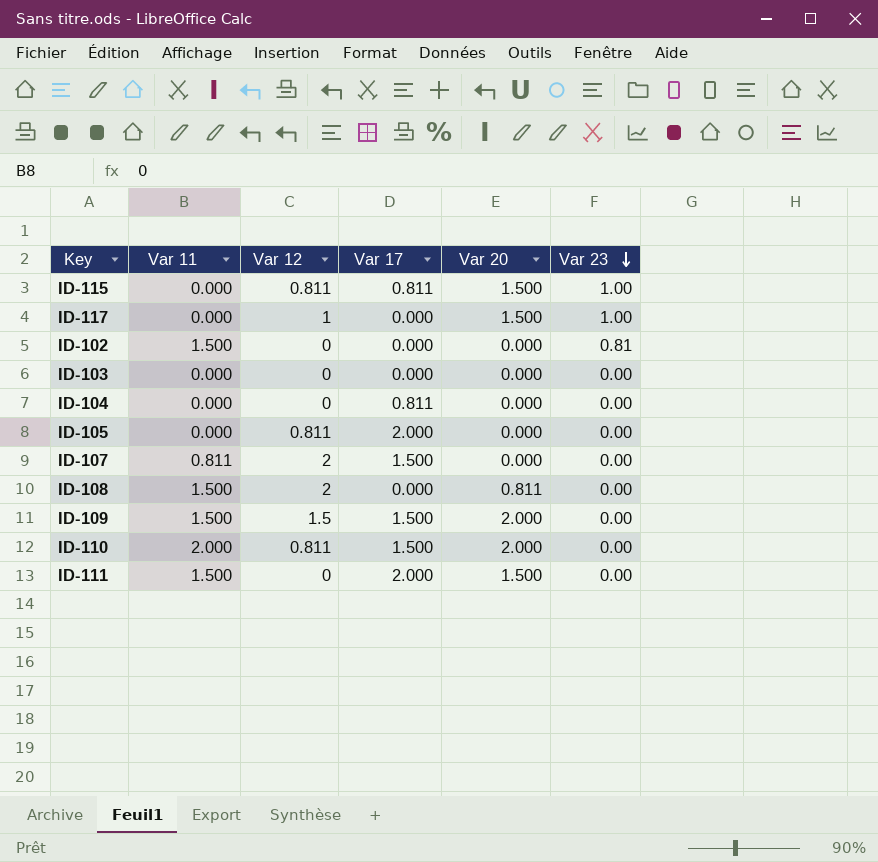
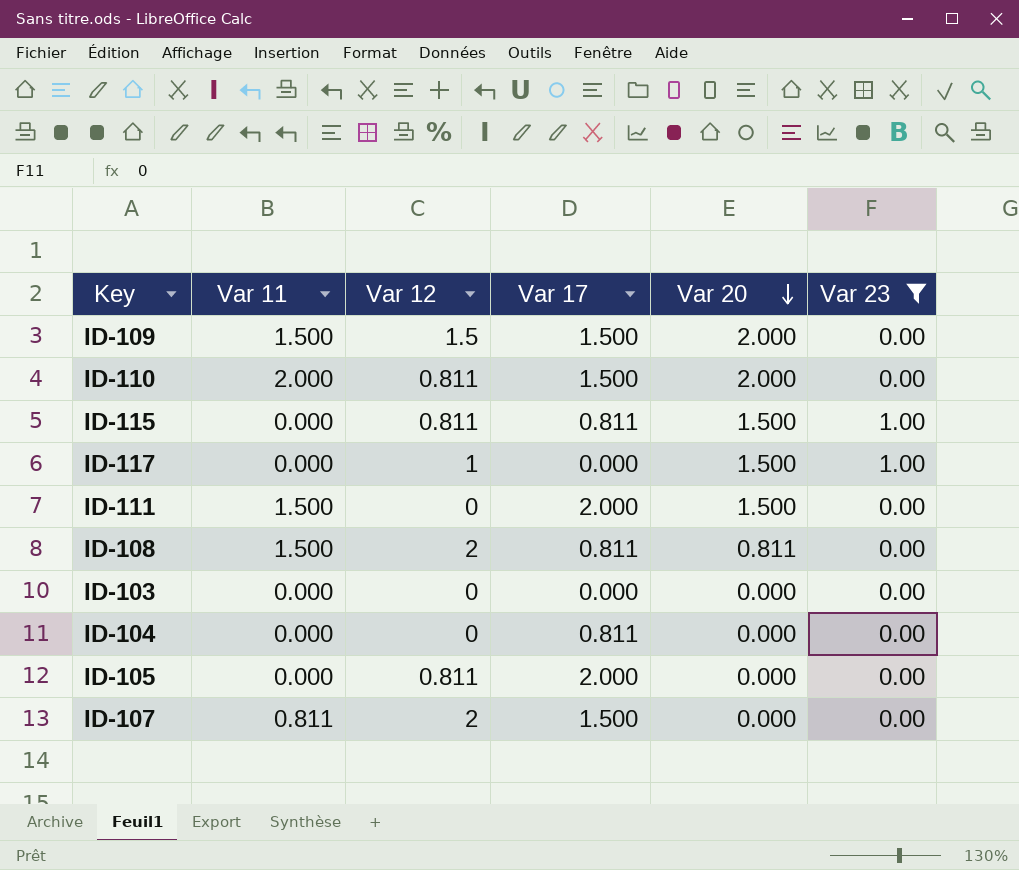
filter: none -> Var 23 != 0.81
row order: Var 23 descending -> Var 20 descending
ID-108 | Var 17: 0.000 -> 0.811

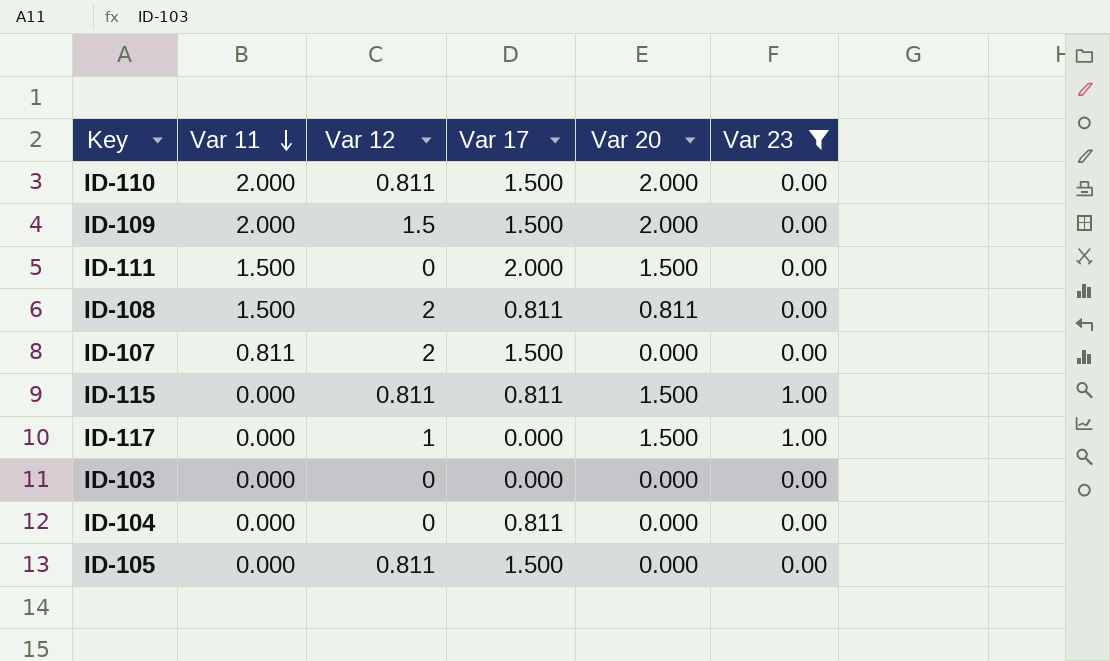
row order: Var 20 descending -> Var 11 descending
ID-109 | Var 11: 1.500 -> 2.000
ID-105 | Var 17: 2.000 -> 1.500

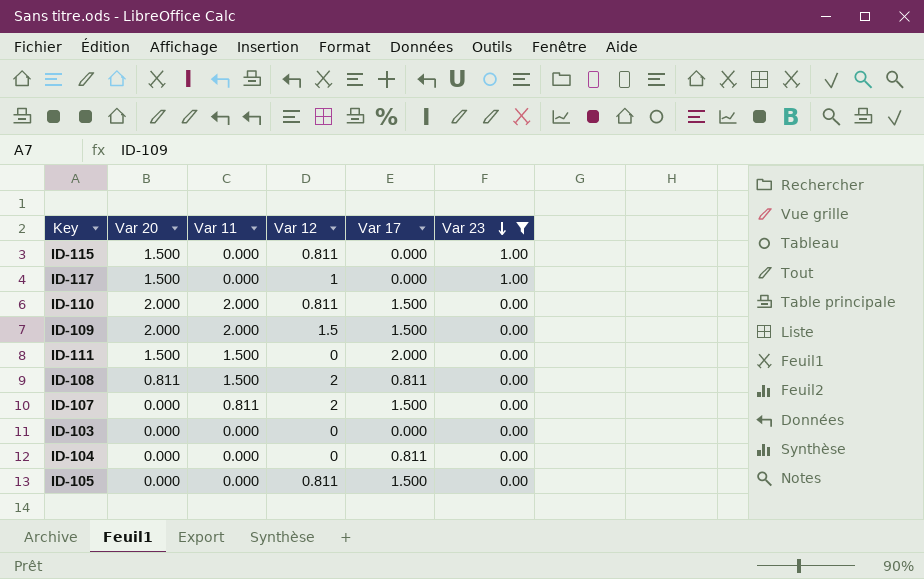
row order: Var 11 descending -> Var 23 descending
column Var 20 | position: 5 -> 2
ID-115 | Var 17: 0.811 -> 0.000

